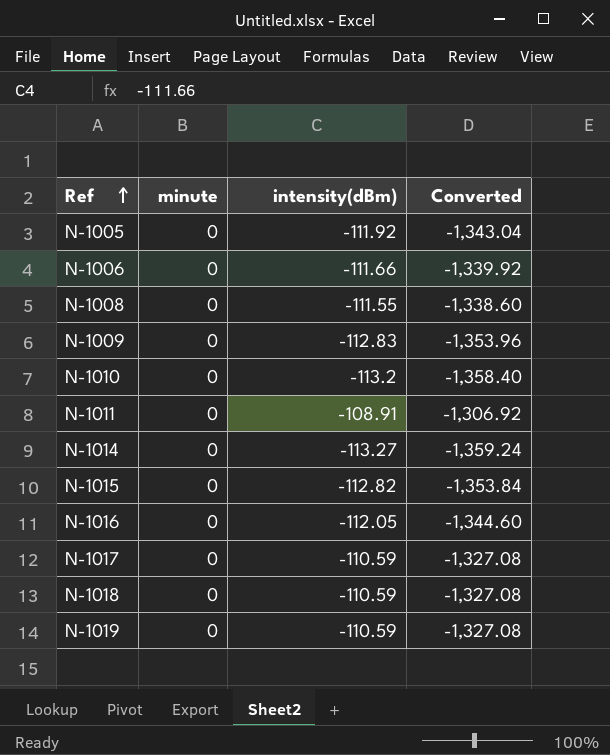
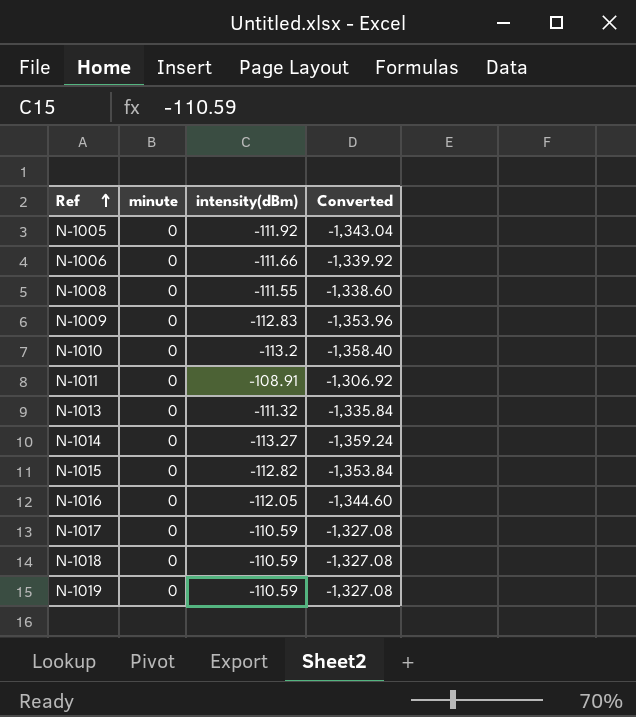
row N-1013: none -> 0 | -111.32 | -1,335.84

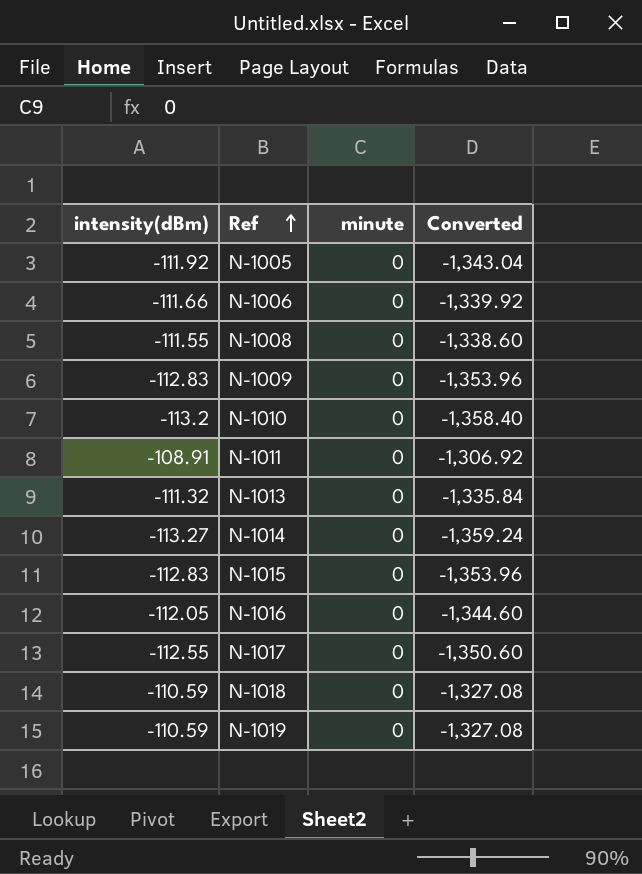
column intensity(dBm) | position: 3 -> 1
N-1015 | intensity(dBm): -112.82 -> -112.83
N-1015 | Converted: -1,353.84 -> -1,353.96
N-1017 | intensity(dBm): -110.59 -> -112.55
N-1017 | Converted: -1,327.08 -> -1,350.60

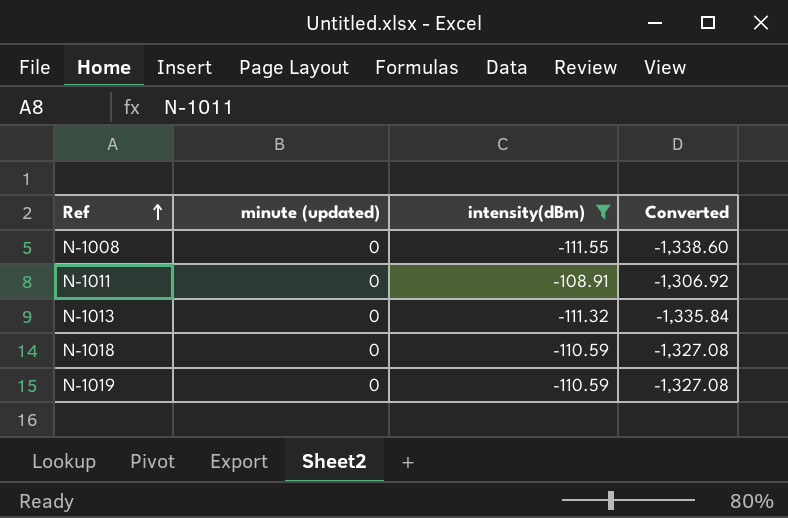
filter: none -> intensity(dBm) >= -111.55
column name: minute -> minute (updated)
column intensity(dBm) | position: 1 -> 3

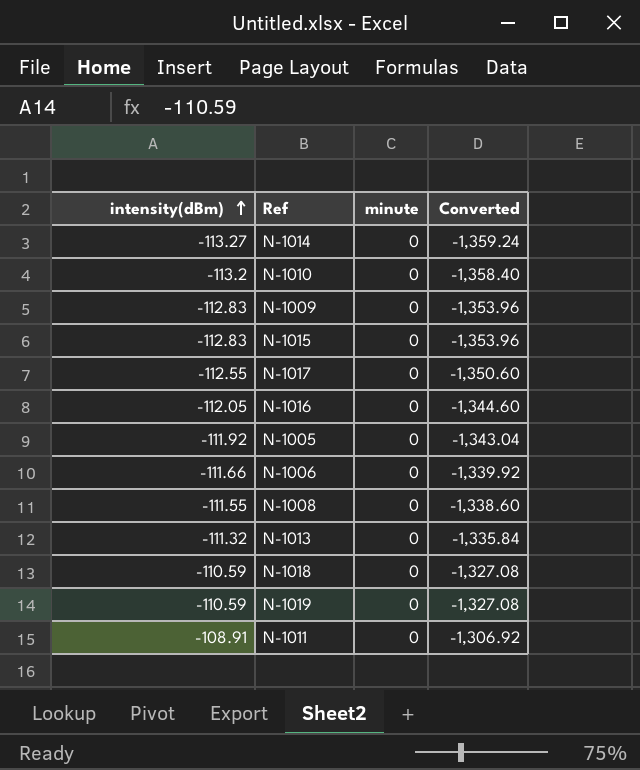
filter: intensity(dBm) >= -111.55 -> none
row order: Ref ascending -> intensity(dBm) ascending
column intensity(dBm) | position: 3 -> 1
column name: minute (updated) -> minute

